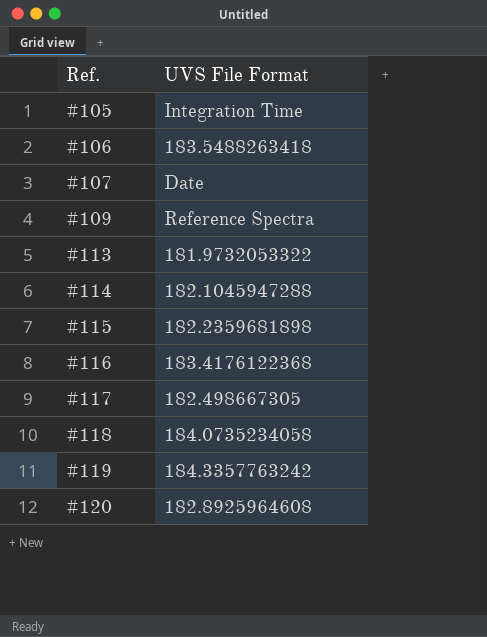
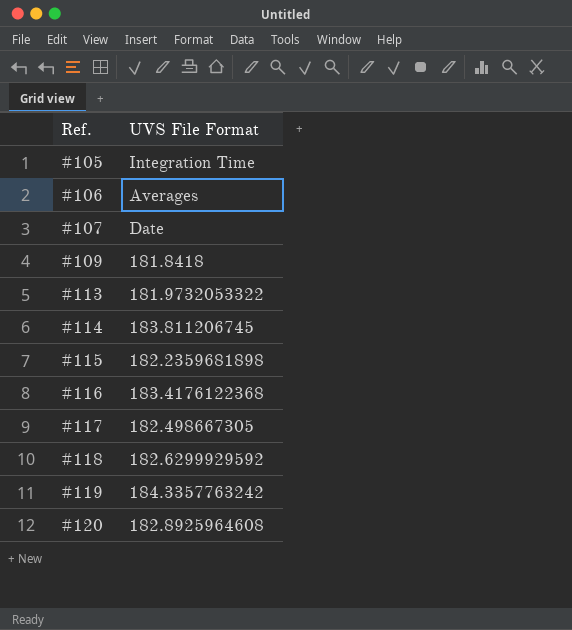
#106 | UVS File Format: 183.5488263418 -> Averages
#109 | UVS File Format: Reference Spectra -> 181.8418
#114 | UVS File Format: 182.1045947288 -> 183.811206745
#118 | UVS File Format: 184.0735234058 -> 182.6299929592

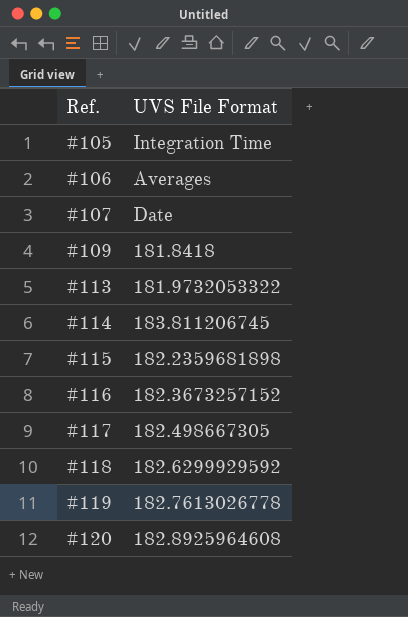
#116 | UVS File Format: 183.4176122368 -> 182.3673257152
#119 | UVS File Format: 184.3357763242 -> 182.7613026778

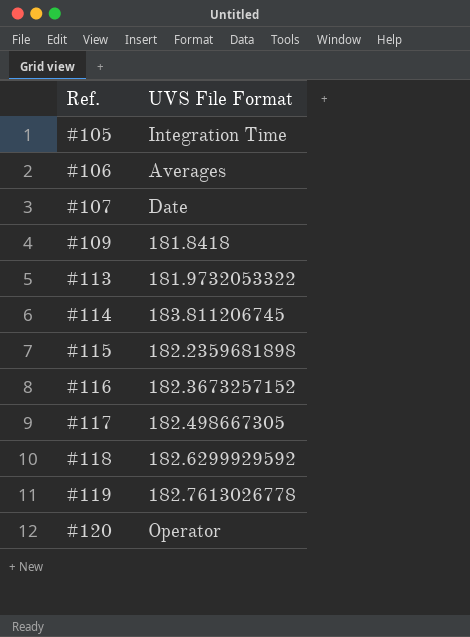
#120 | UVS File Format: 182.8925964608 -> Operator

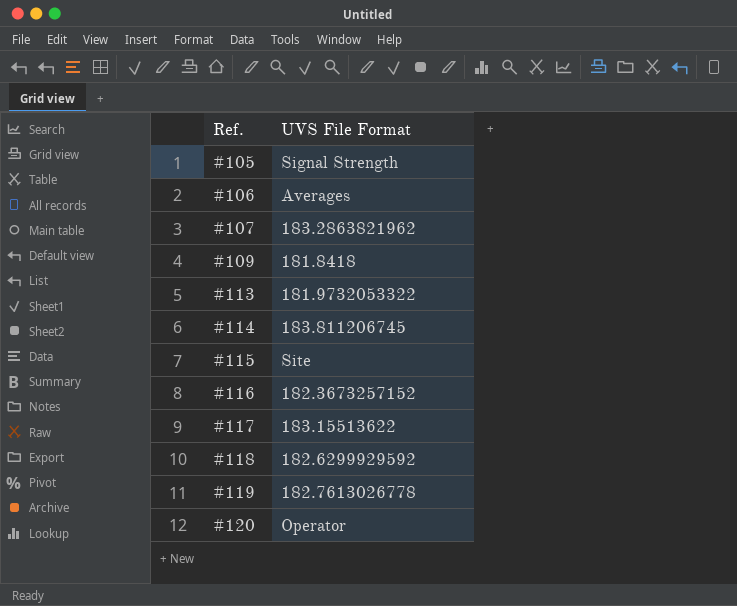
#105 | UVS File Format: Integration Time -> Signal Strength
#107 | UVS File Format: Date -> 183.2863821962
#115 | UVS File Format: 182.2359681898 -> Site
#117 | UVS File Format: 182.498667305 -> 183.15513622

